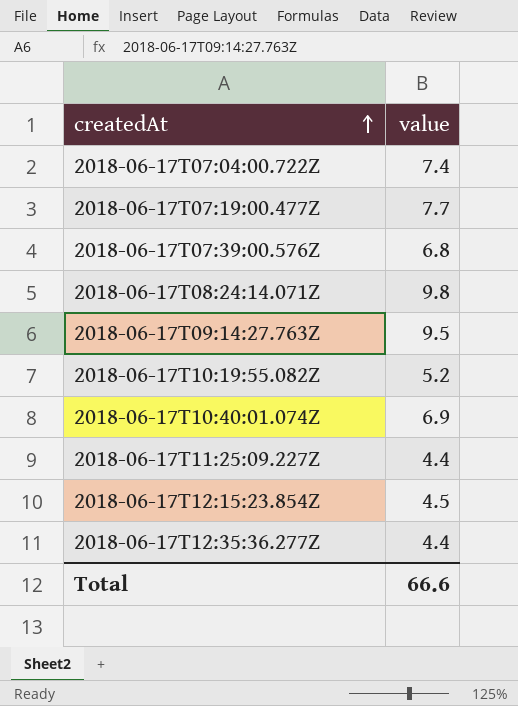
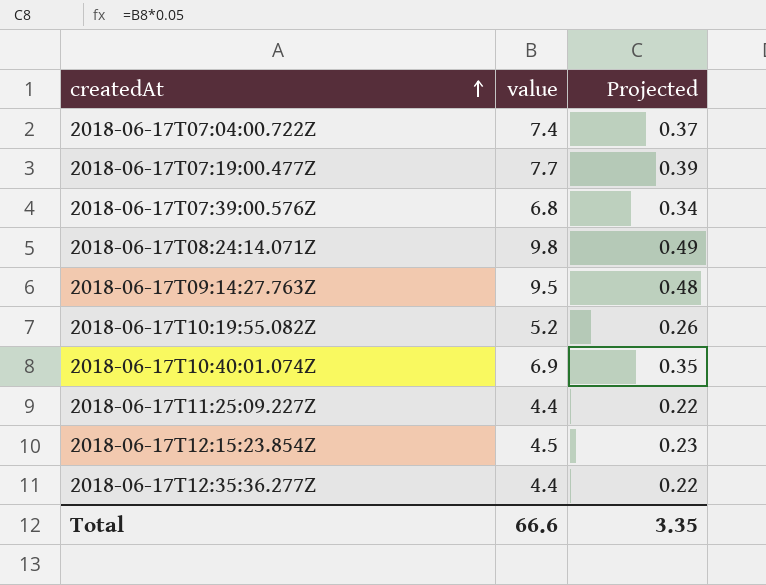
column Projected | formula: none -> [value] * 0.05

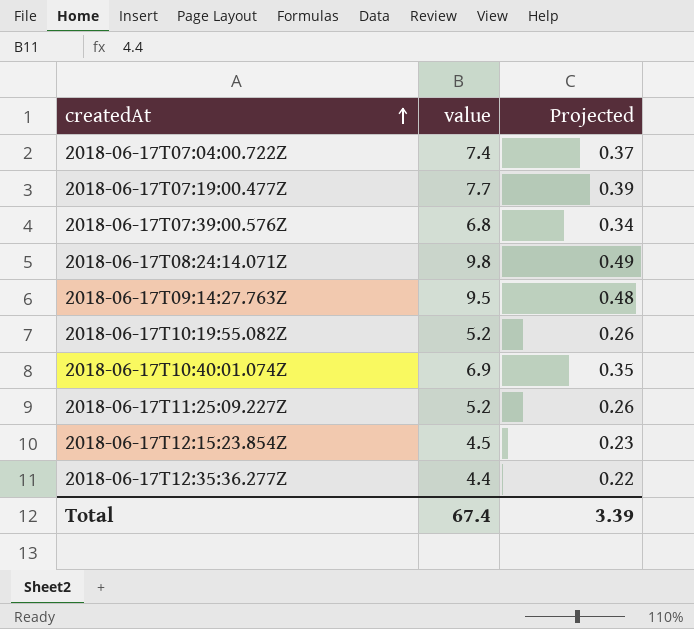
2018-06-17T11:25:09.227Z | value: 4.4 -> 5.2
2018-06-17T11:25:09.227Z | Projected: 0.22 -> 0.26
Total | value: 66.6 -> 67.4
Total | Projected: 3.35 -> 3.39

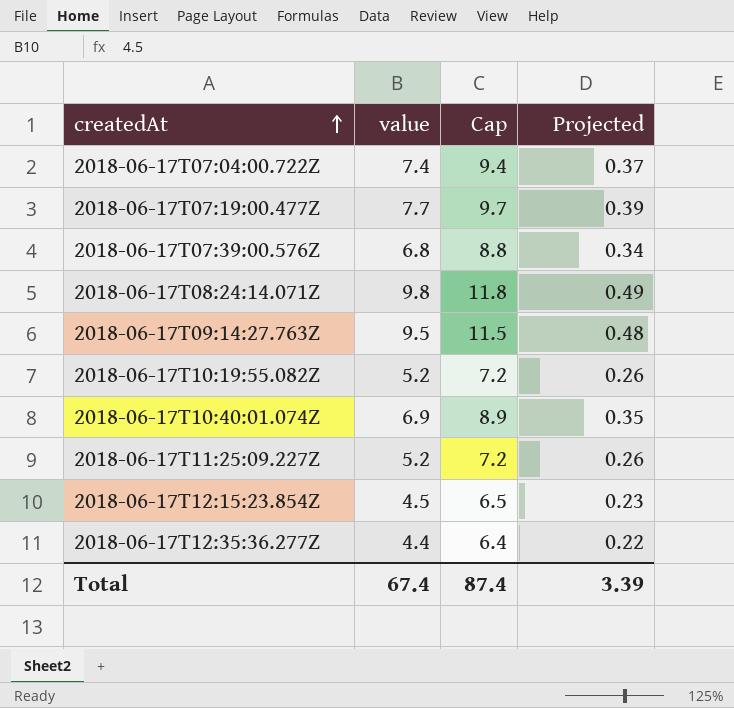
column Cap | formula: none -> [value] + 2

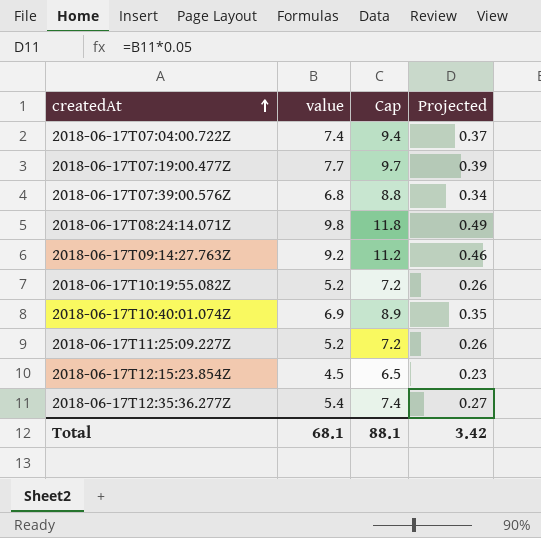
2018-06-17T09:14:27.763Z | value: 9.5 -> 9.2
2018-06-17T09:14:27.763Z | Cap: 11.5 -> 11.2
2018-06-17T09:14:27.763Z | Projected: 0.48 -> 0.46
2018-06-17T12:35:36.277Z | value: 4.4 -> 5.4
2018-06-17T12:35:36.277Z | Cap: 6.4 -> 7.4
2018-06-17T12:35:36.277Z | Projected: 0.22 -> 0.27
Total | value: 67.4 -> 68.1
Total | Cap: 87.4 -> 88.1
Total | Projected: 3.39 -> 3.42

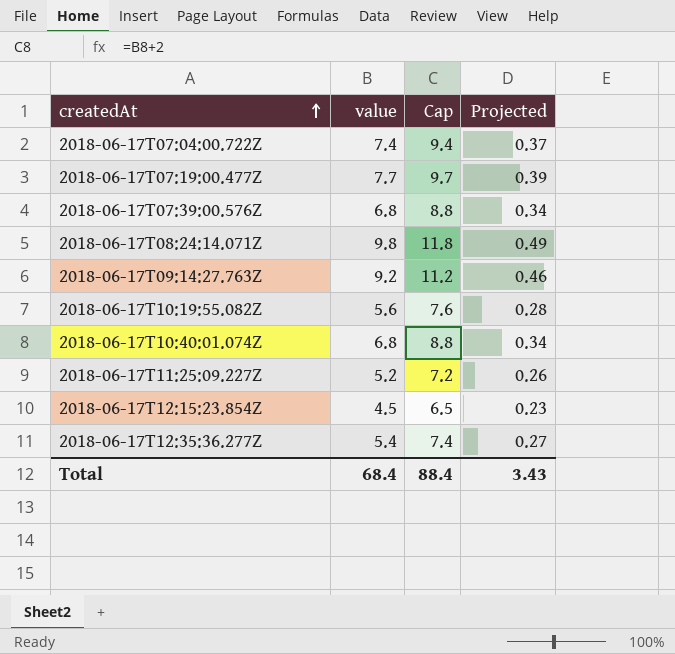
2018-06-17T10:19:55.082Z | value: 5.2 -> 5.6
2018-06-17T10:19:55.082Z | Cap: 7.2 -> 7.6
2018-06-17T10:19:55.082Z | Projected: 0.26 -> 0.28
2018-06-17T10:40:01.074Z | value: 6.9 -> 6.8
2018-06-17T10:40:01.074Z | Cap: 8.9 -> 8.8
2018-06-17T10:40:01.074Z | Projected: 0.35 -> 0.34
Total | value: 68.1 -> 68.4
Total | Cap: 88.1 -> 88.4
Total | Projected: 3.42 -> 3.43

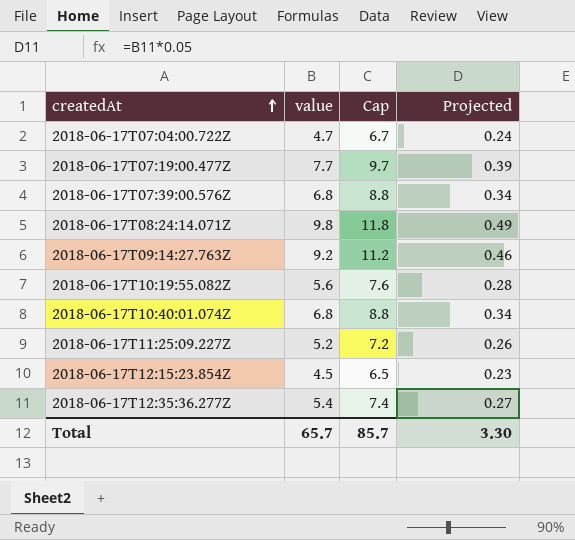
2018-06-17T07:04:00.722Z | value: 7.4 -> 4.7
2018-06-17T07:04:00.722Z | Cap: 9.4 -> 6.7
2018-06-17T07:04:00.722Z | Projected: 0.37 -> 0.24
Total | value: 68.4 -> 65.7
Total | Cap: 88.4 -> 85.7
Total | Projected: 3.43 -> 3.30

